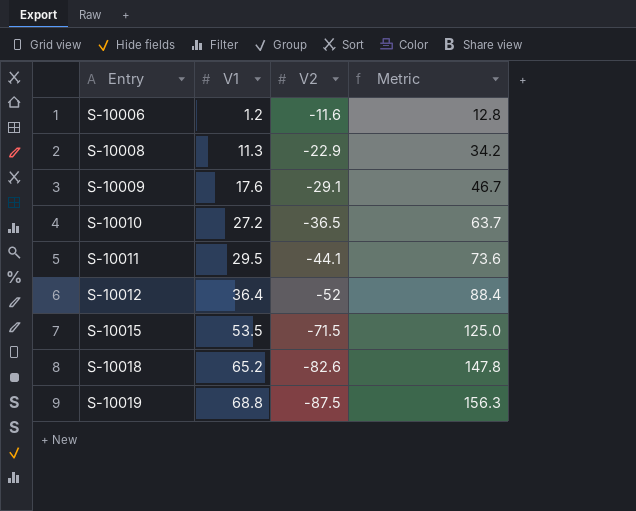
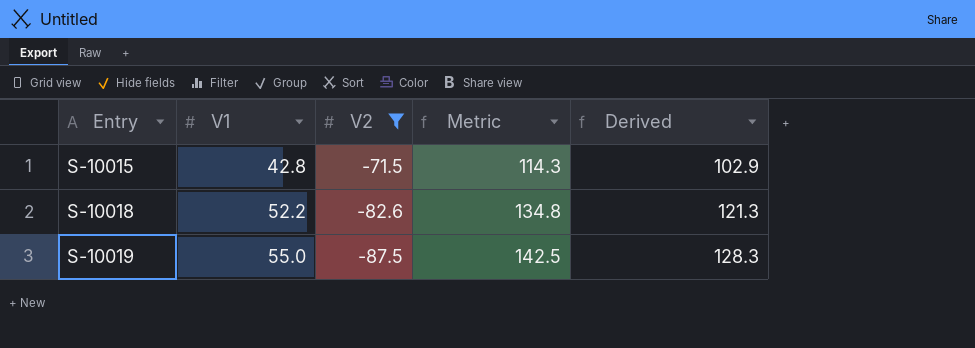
filter: none -> V2 <= -71.5
column Derived | formula: none -> [Metric] * 0.9
S-10015 | V1: 53.5 -> 42.8
S-10015 | Metric: 125.0 -> 114.3
S-10018 | V1: 65.2 -> 52.2
S-10018 | Metric: 147.8 -> 134.8
S-10019 | V1: 68.8 -> 55.0
S-10019 | Metric: 156.3 -> 142.5

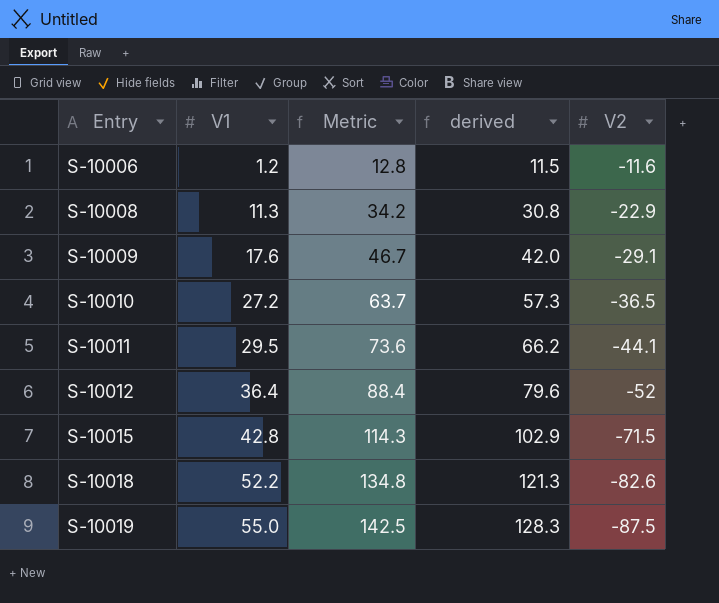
filter: V2 <= -71.5 -> none
column name: Derived -> derived
column V2 | position: 3 -> 5

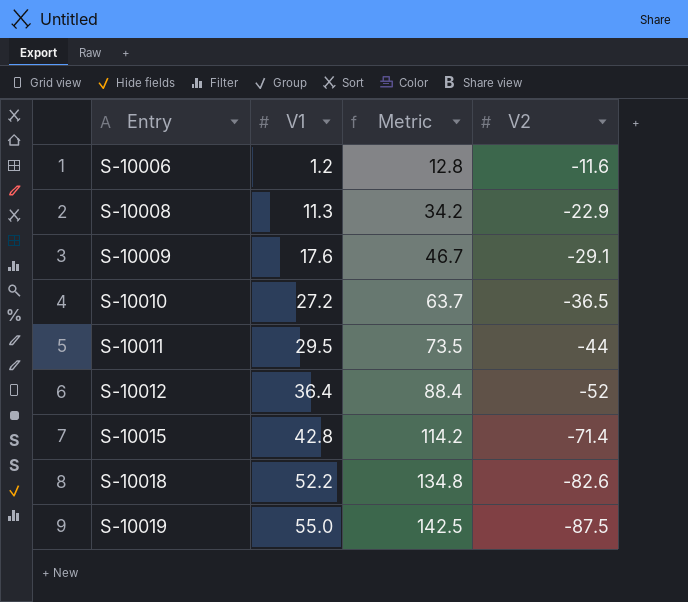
column derived | formula: [Metric] * 0.9 -> none
S-10011 | Metric: 73.6 -> 73.5
S-10011 | V2: -44.1 -> -44
S-10015 | Metric: 114.3 -> 114.2
S-10015 | V2: -71.5 -> -71.4

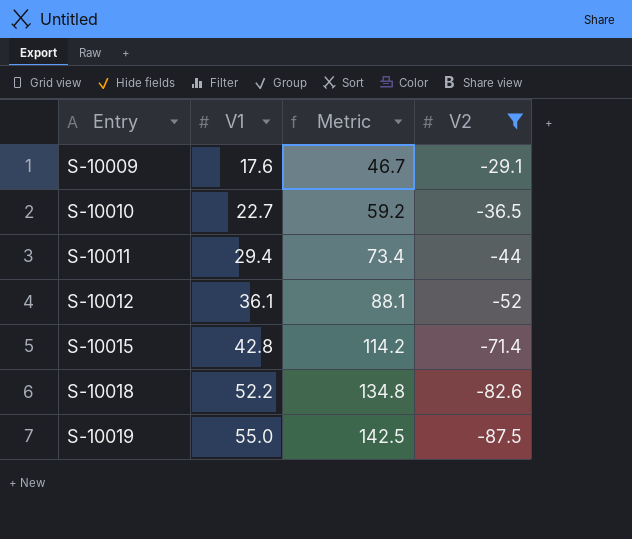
filter: none -> V2 <= -29.1
S-10010 | V1: 27.2 -> 22.7
S-10010 | Metric: 63.7 -> 59.2
S-10011 | V1: 29.5 -> 29.4
S-10011 | Metric: 73.5 -> 73.4
S-10012 | V1: 36.4 -> 36.1
S-10012 | Metric: 88.4 -> 88.1

